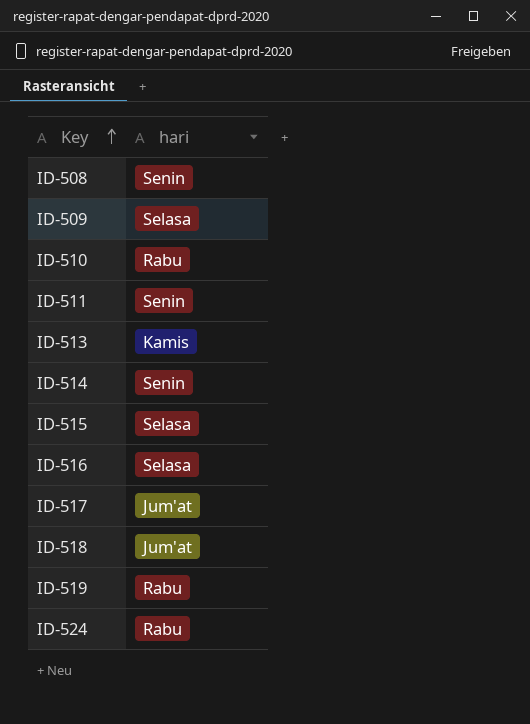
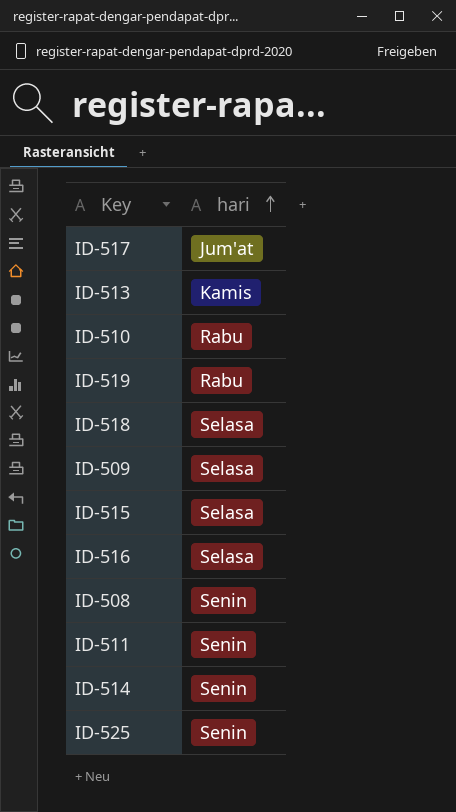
row order: Key ascending -> hari ascending
row ID-524: Rabu -> none
ID-518 | hari: Jum'at -> Selasa
row ID-525: none -> Senin

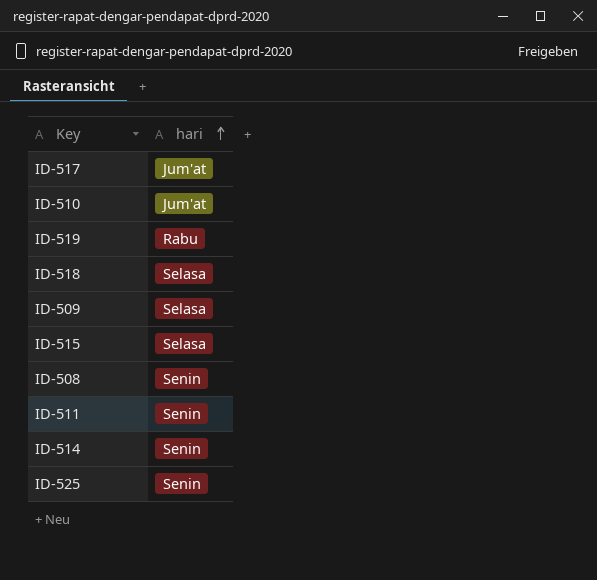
row ID-513: Kamis -> none
row ID-516: Selasa -> none
ID-510 | hari: Rabu -> Jum'at

